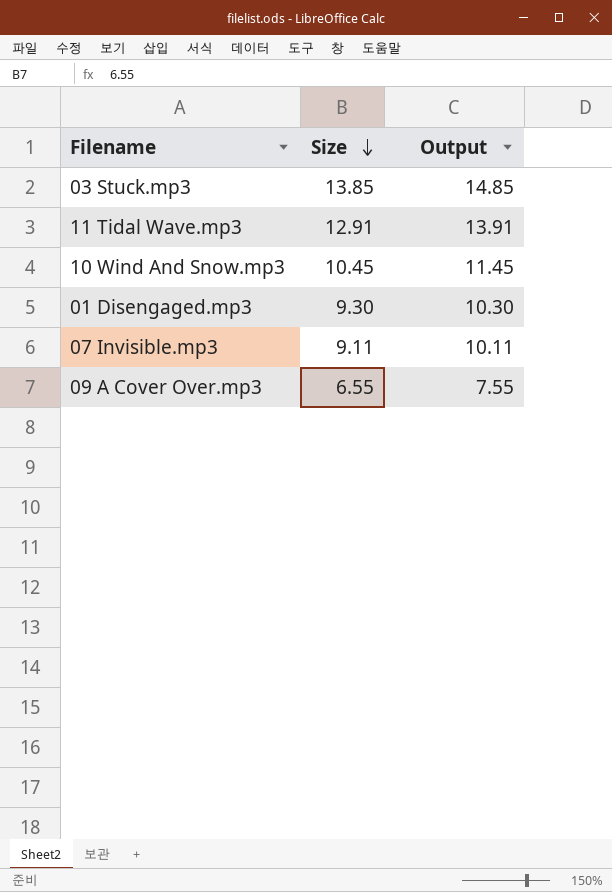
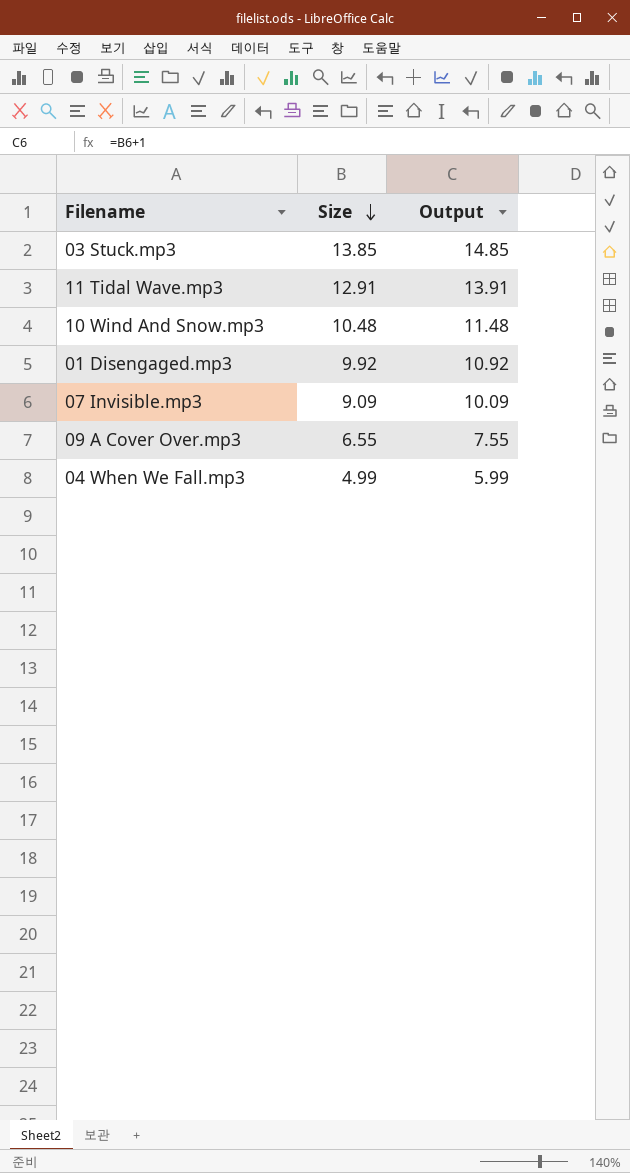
10 Wind And Snow.mp3 | Size: 10.45 -> 10.48
10 Wind And Snow.mp3 | Output: 11.45 -> 11.48
01 Disengaged.mp3 | Size: 9.30 -> 9.92
01 Disengaged.mp3 | Output: 10.30 -> 10.92
07 Invisible.mp3 | Size: 9.11 -> 9.09
07 Invisible.mp3 | Output: 10.11 -> 10.09
row 04 When We Fall.mp3: none -> 4.99 | 5.99

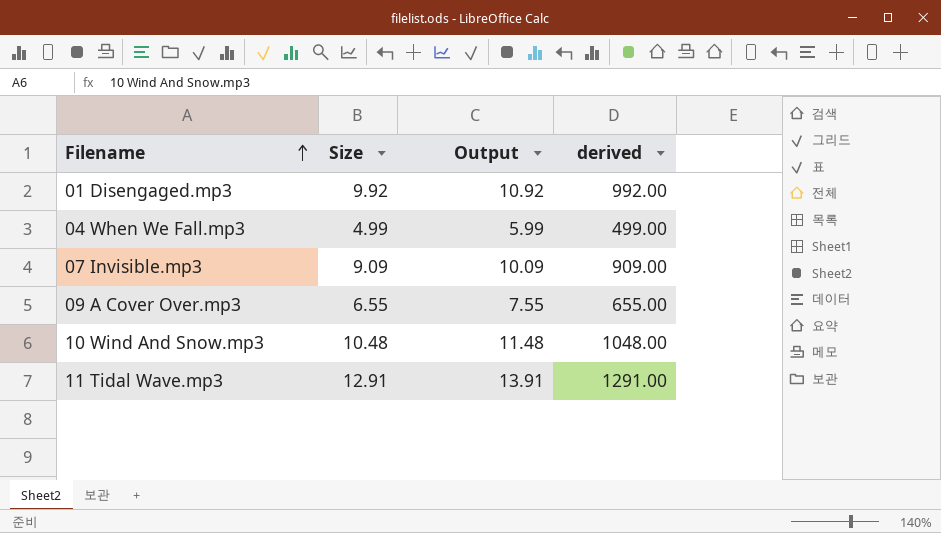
row order: Size descending -> Filename ascending
column derived | formula: none -> [Size] * 100
row 03 Stuck.mp3: 13.85 | 14.85 -> none

